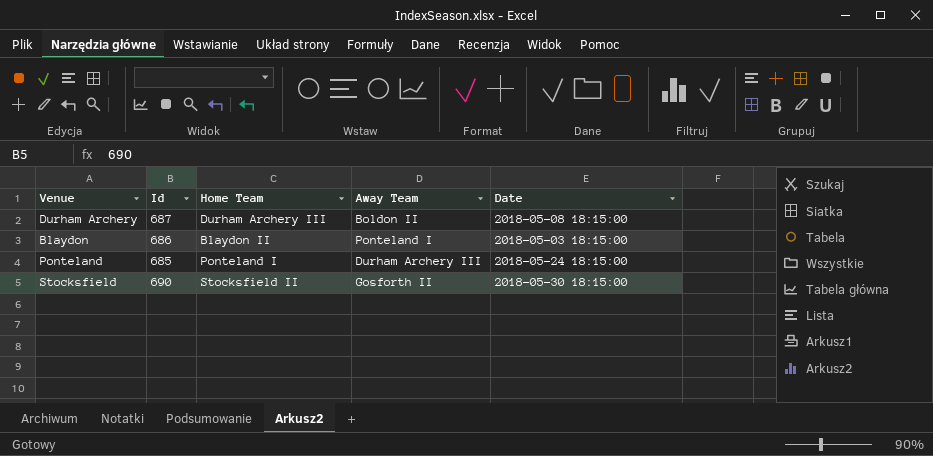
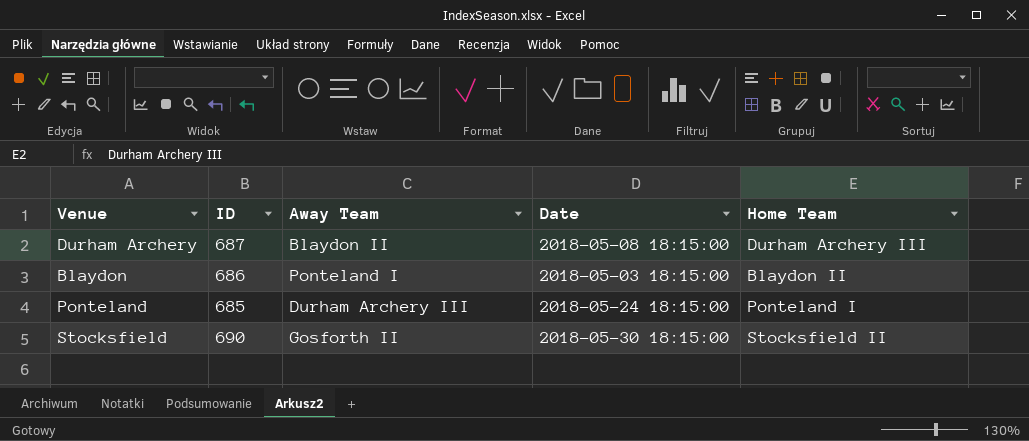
column name: Id -> ID
column Home Team | position: 3 -> 5
Durham Archery | Away Team: Boldon II -> Blaydon II

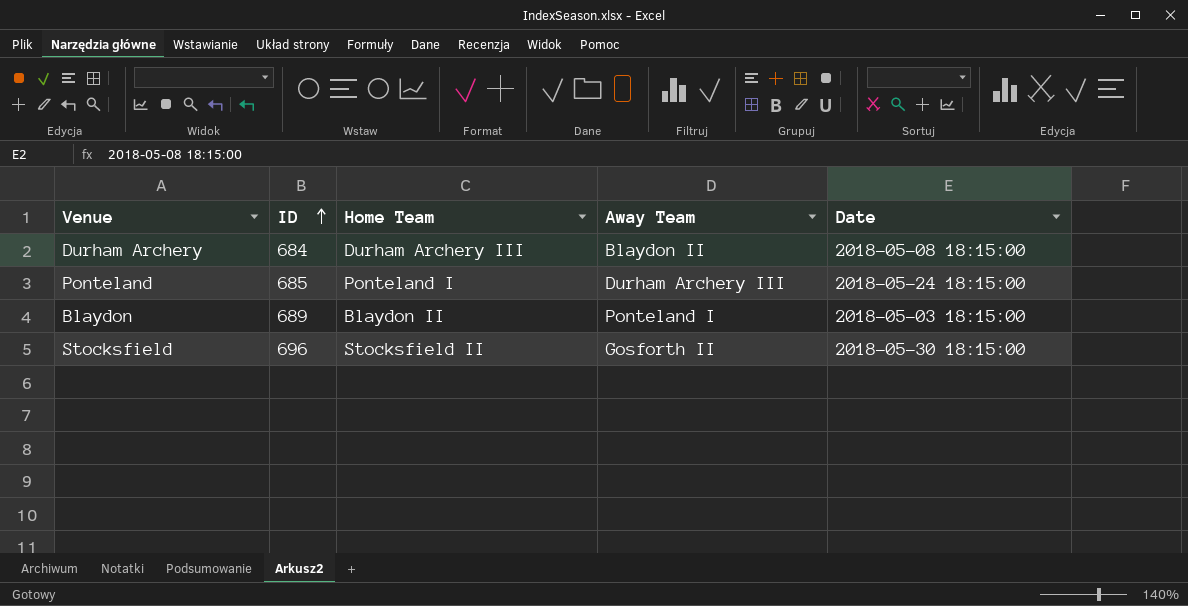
row order: none -> ID ascending
column Home Team | position: 5 -> 3
Durham Archery | ID: 687 -> 684
Blaydon | ID: 686 -> 689
Stocksfield | ID: 690 -> 696

